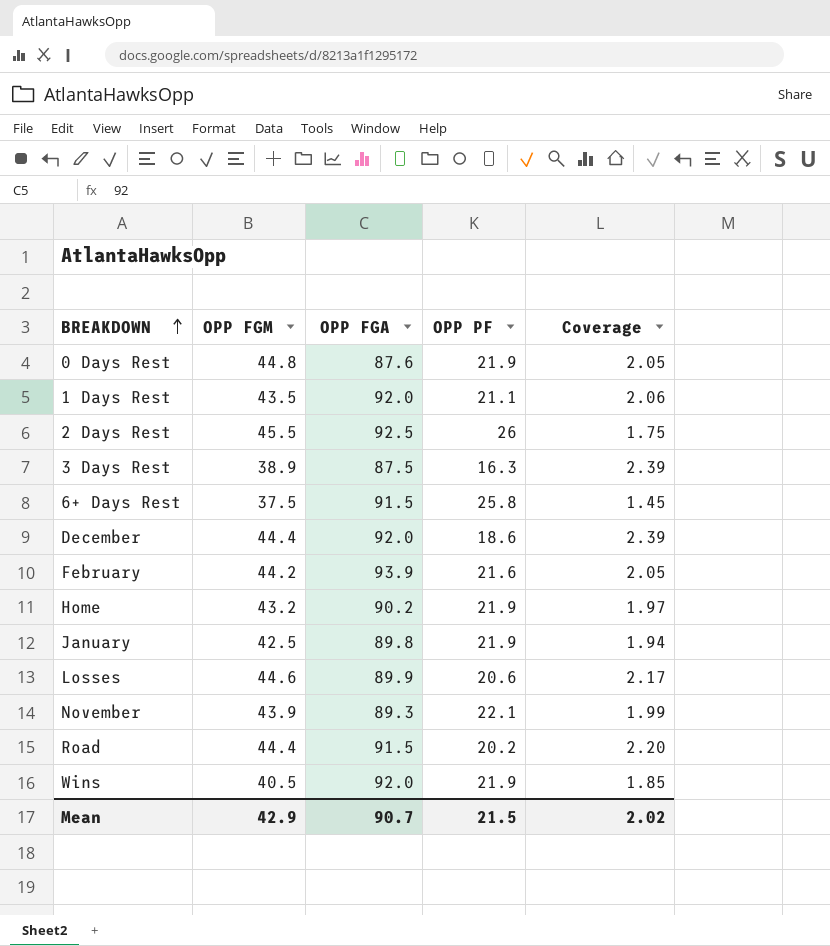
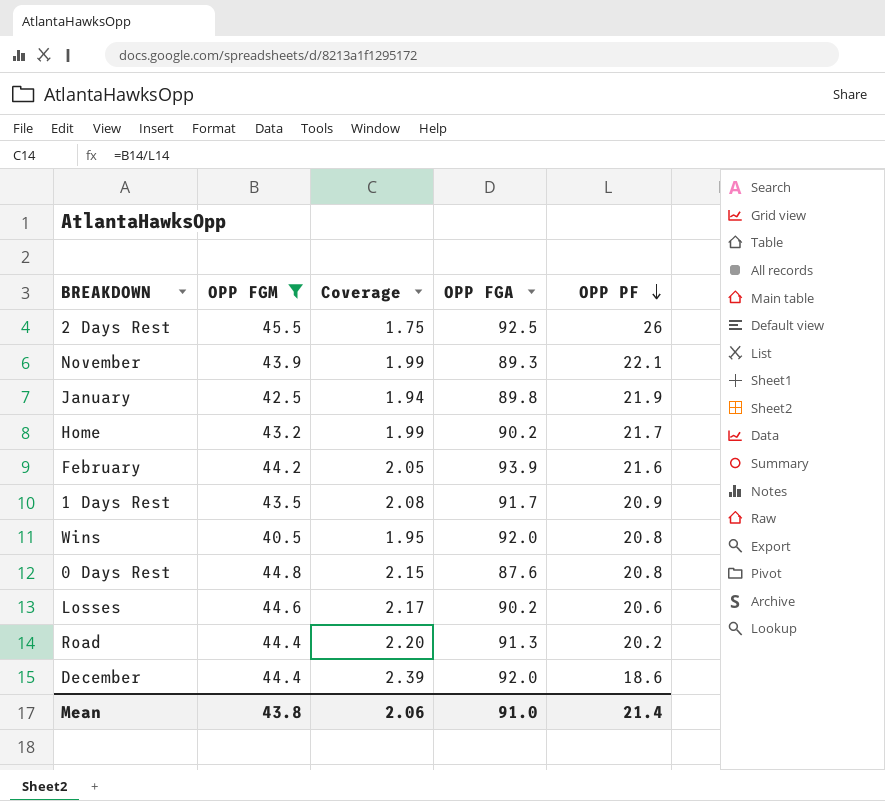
filter: none -> OPP FGM >= 40.5
row order: BREAKDOWN ascending -> OPP PF descending
column Coverage | position: 5 -> 3
Home | Coverage: 1.97 -> 1.99
Home | OPP PF: 21.9 -> 21.7
1 Days Rest | Coverage: 2.06 -> 2.08
1 Days Rest | OPP FGA: 92.0 -> 91.7
1 Days Rest | OPP PF: 21.1 -> 20.9
Wins | Coverage: 1.85 -> 1.95
Wins | OPP PF: 21.9 -> 20.8
0 Days Rest | Coverage: 2.05 -> 2.15
0 Days Rest | OPP PF: 21.9 -> 20.8
Losses | OPP FGA: 89.9 -> 90.2
Road | OPP FGA: 91.5 -> 91.3
Mean | OPP FGM: 42.9 -> 43.8
Mean | Coverage: 2.02 -> 2.06
Mean | OPP FGA: 90.7 -> 91.0
Mean | OPP PF: 21.5 -> 21.4

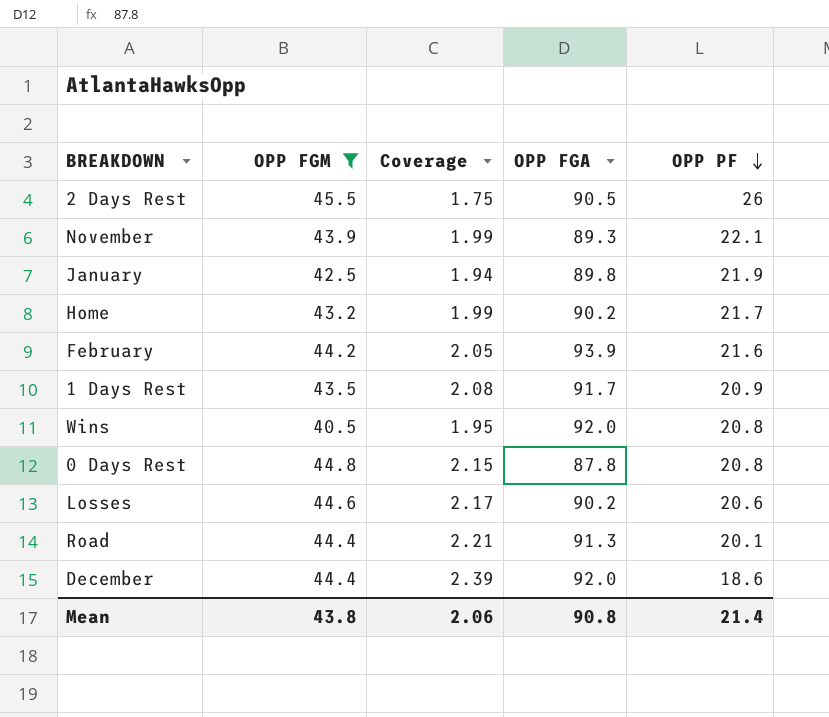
2 Days Rest | OPP FGA: 92.5 -> 90.5
0 Days Rest | OPP FGA: 87.6 -> 87.8
Road | Coverage: 2.20 -> 2.21
Road | OPP PF: 20.2 -> 20.1
Mean | OPP FGA: 91.0 -> 90.8

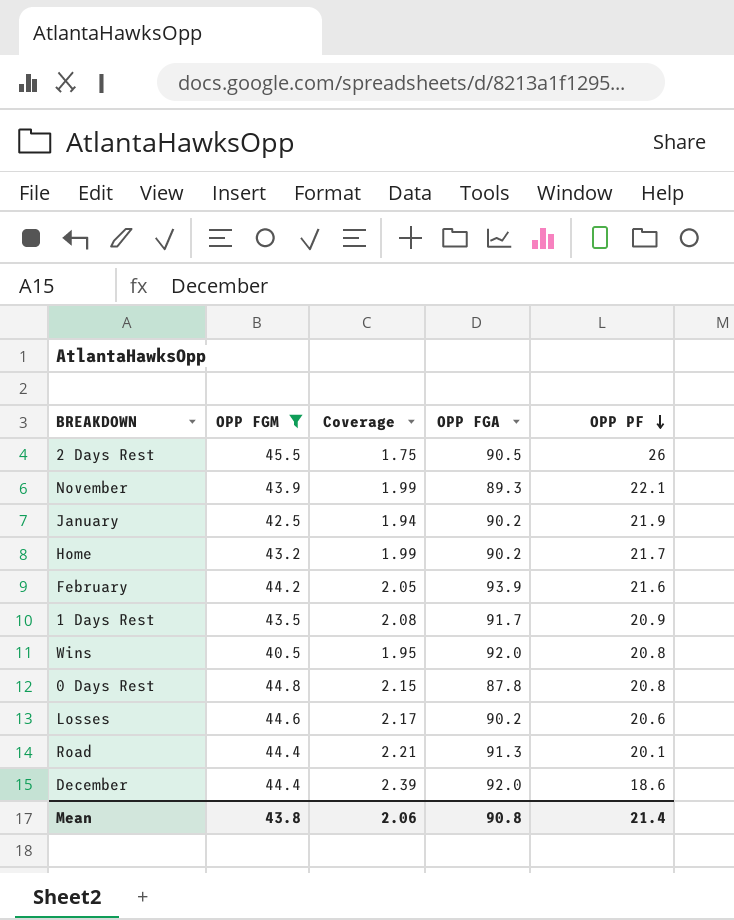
January | OPP FGA: 89.8 -> 90.2

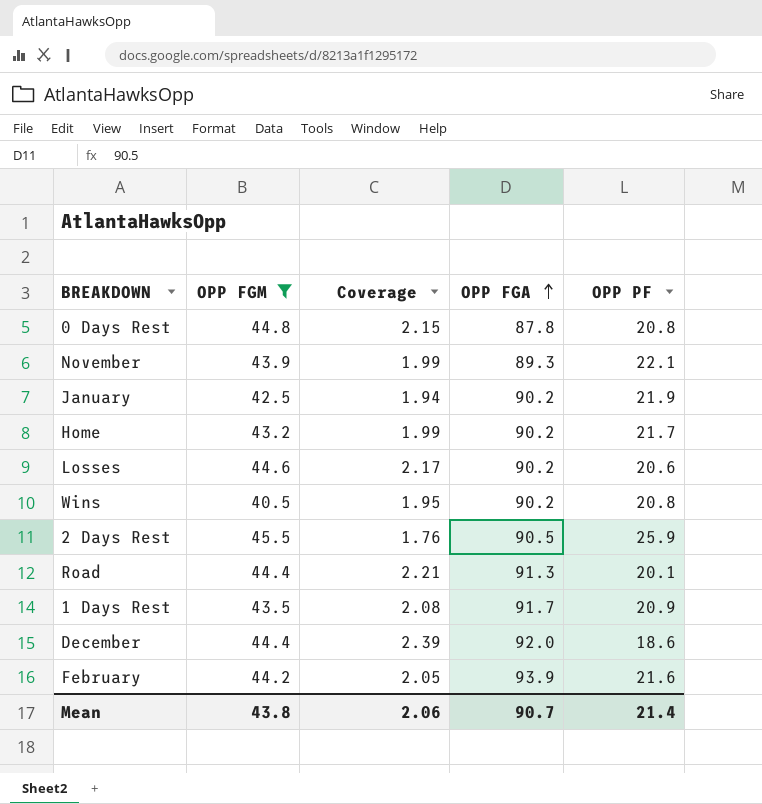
row order: OPP PF descending -> OPP FGA ascending
Wins | OPP FGA: 92.0 -> 90.2
2 Days Rest | Coverage: 1.75 -> 1.76
2 Days Rest | OPP PF: 26 -> 25.9
Mean | OPP FGA: 90.8 -> 90.7

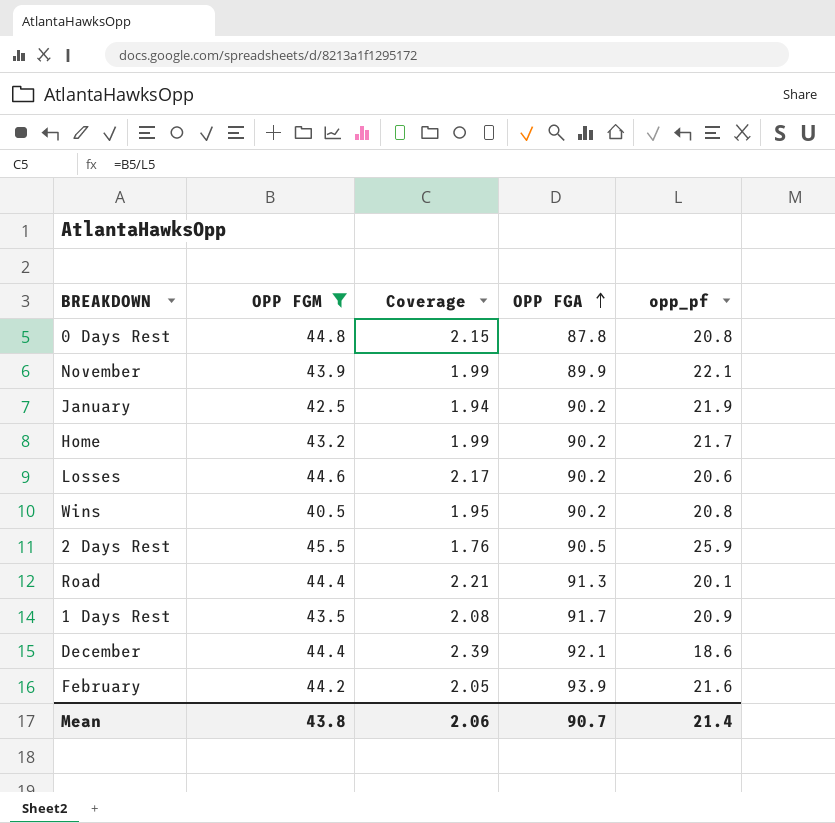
column name: OPP PF -> opp_pf
November | OPP FGA: 89.3 -> 89.9
December | OPP FGA: 92.0 -> 92.1

